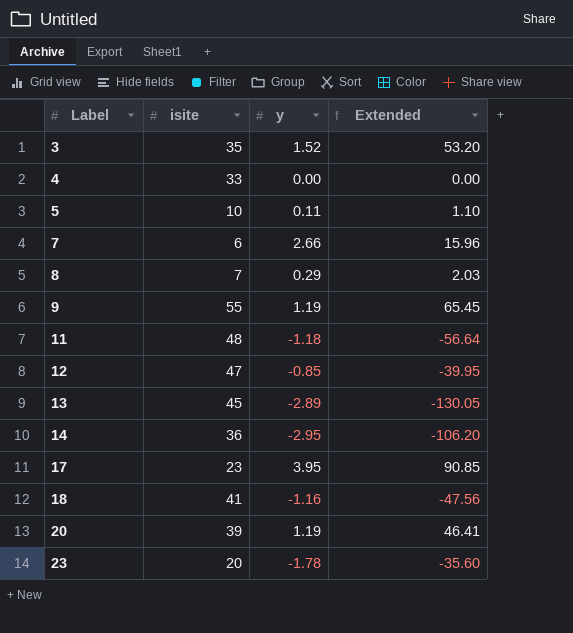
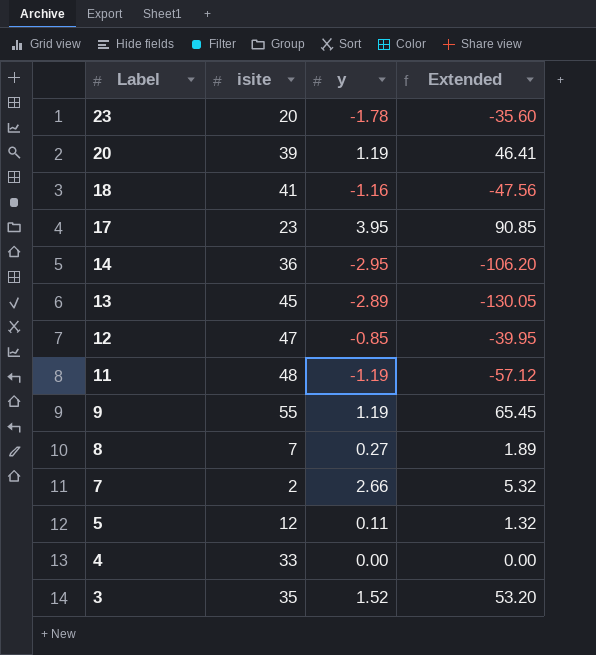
row order: Label ascending -> Label descending
11 | y: -1.18 -> -1.19
11 | Extended: -56.64 -> -57.12
8 | y: 0.29 -> 0.27
8 | Extended: 2.03 -> 1.89
7 | isite: 6 -> 2
7 | Extended: 15.96 -> 5.32
5 | isite: 10 -> 12
5 | Extended: 1.10 -> 1.32

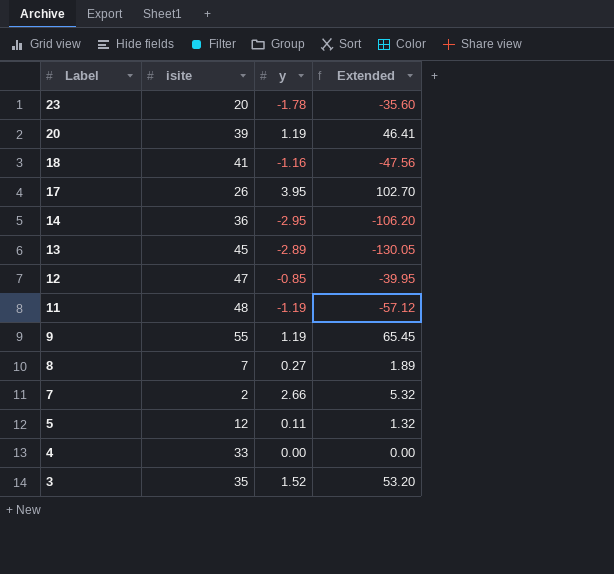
17 | isite: 23 -> 26
17 | Extended: 90.85 -> 102.70

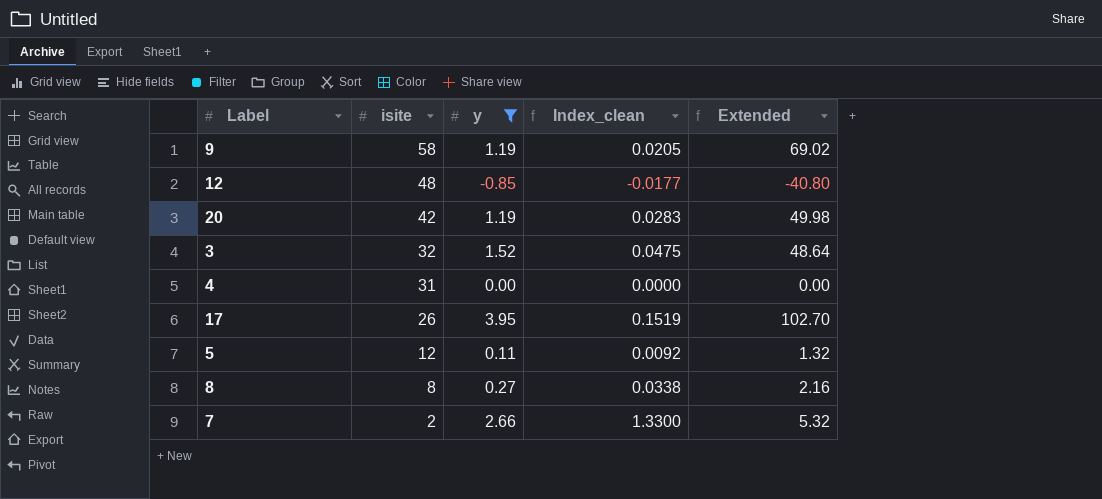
filter: none -> y >= -0.85
row order: Label descending -> isite descending
column Index_clean | formula: none -> [y] / [isite]
9 | isite: 55 -> 58
9 | Extended: 65.45 -> 69.02
12 | isite: 47 -> 48
12 | Extended: -39.95 -> -40.80
20 | isite: 39 -> 42
20 | Extended: 46.41 -> 49.98
3 | isite: 35 -> 32
3 | Extended: 53.20 -> 48.64
4 | isite: 33 -> 31
8 | isite: 7 -> 8
8 | Extended: 1.89 -> 2.16

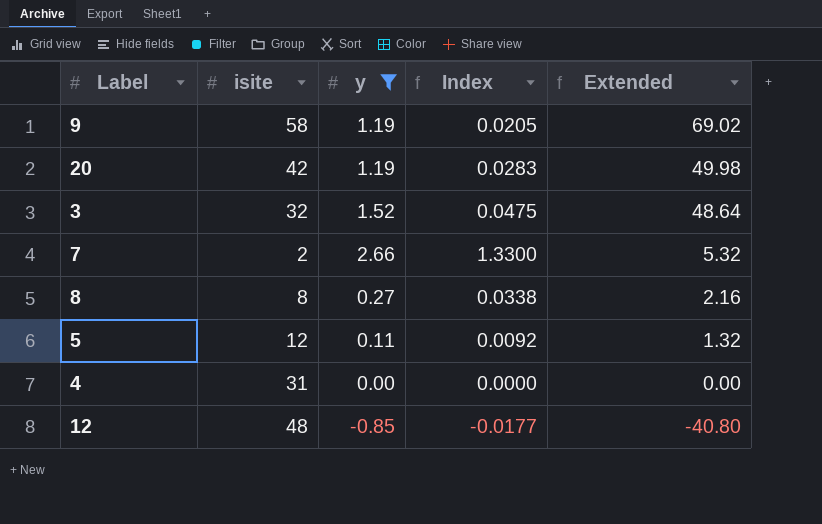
row order: isite descending -> Extended descending
column name: Index_clean -> Index
row 17: 26 | 3.95 | 0.1519 | 102.70 -> none

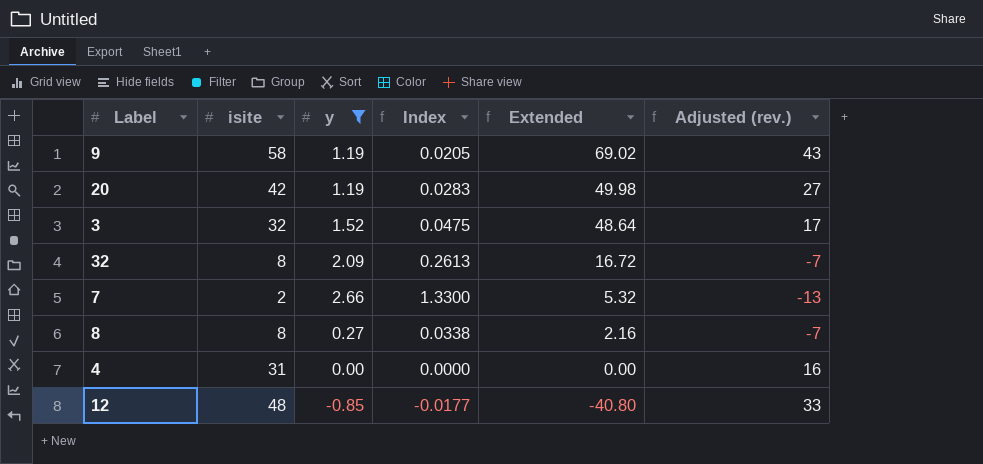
column Adjusted (rev.) | formula: none -> [isite] - 15
row 5: 12 | 0.11 | 0.0092 | 1.32 -> none
row 32: none -> 8 | 2.09 | 0.2613 | 16.72 | -7

